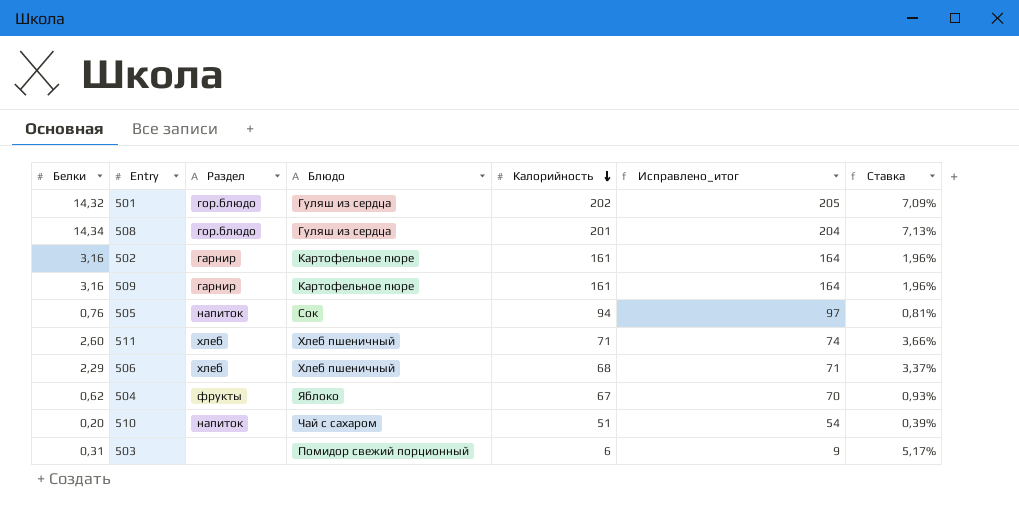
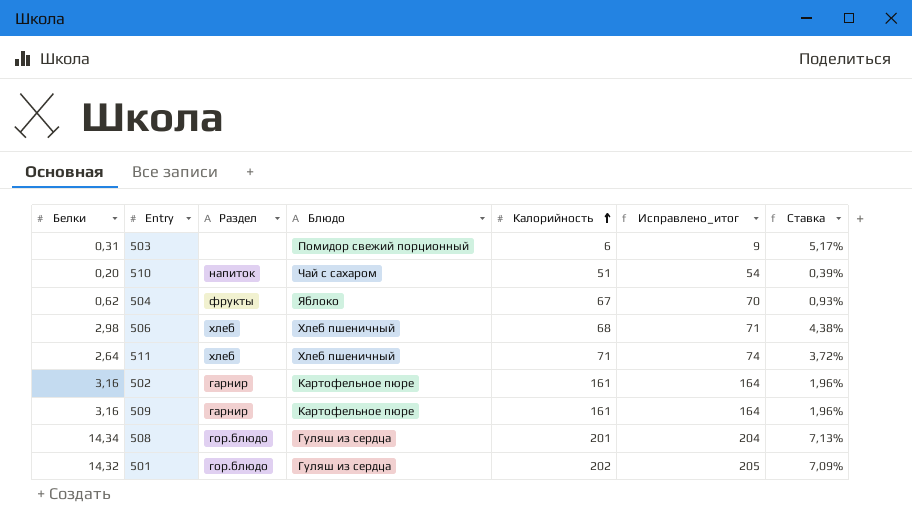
row order: Калорийность descending -> Калорийность ascending
row 505: 0,76 | напиток | Сок | 94 | 97 | 0,81% -> none
506 | Белки: 2,29 -> 2,98
506 | Ставка: 3,37% -> 4,38%
511 | Белки: 2,60 -> 2,64
511 | Ставка: 3,66% -> 3,72%

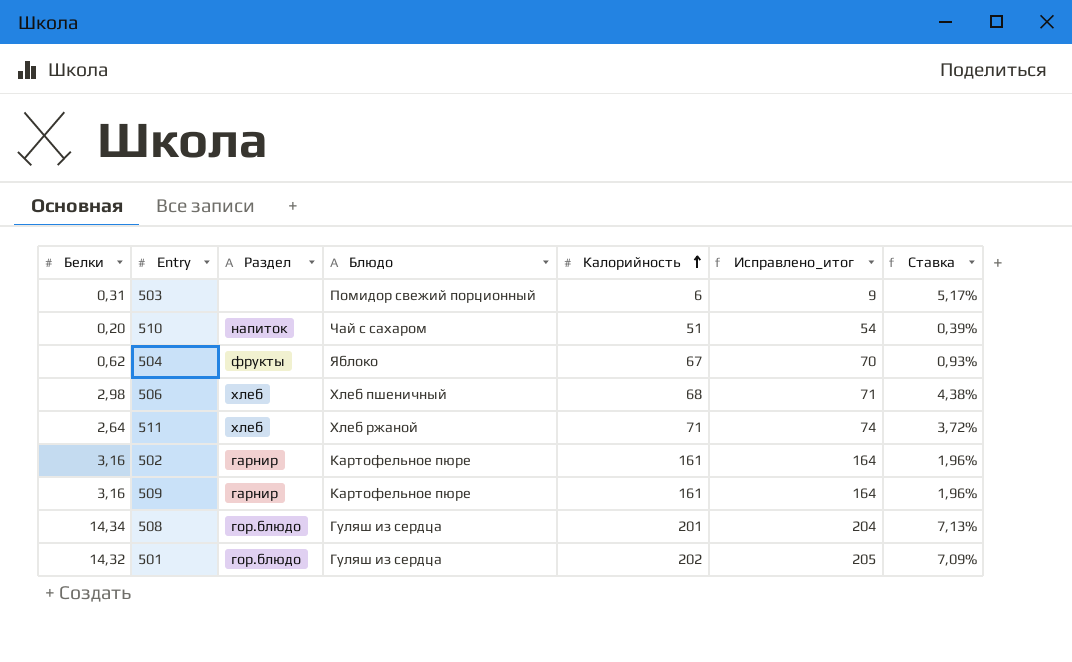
511 | Блюдо: Хлеб пшеничный -> Хлеб ржаной

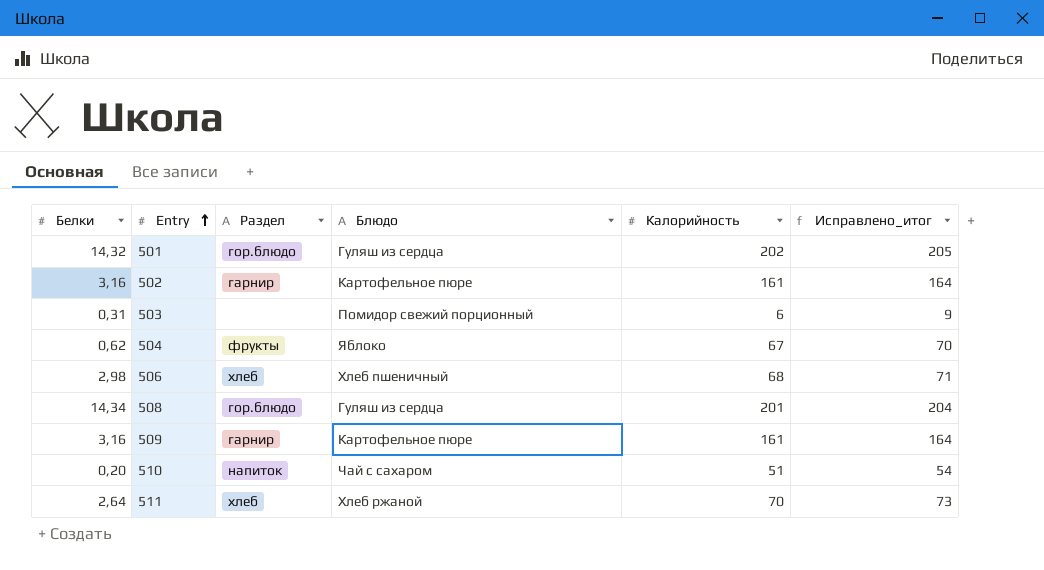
row order: Калорийность ascending -> Entry ascending
column Ставка | formula: [Белки] / [Калорийность] -> none
511 | Калорийность: 71 -> 70
511 | Исправлено_итог: 74 -> 73

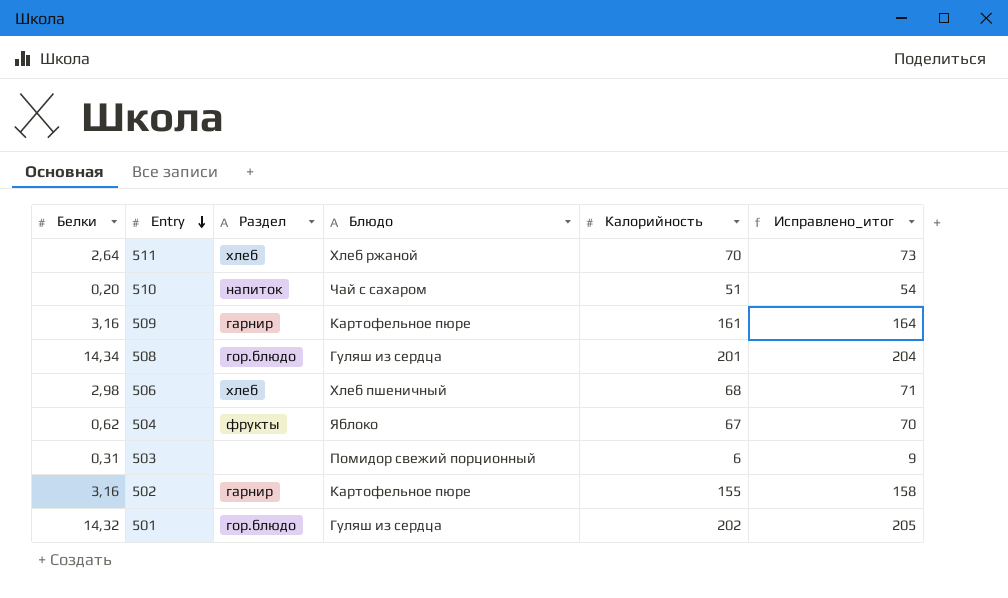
row order: Entry ascending -> Entry descending
502 | Калорийность: 161 -> 155
502 | Исправлено_итог: 164 -> 158

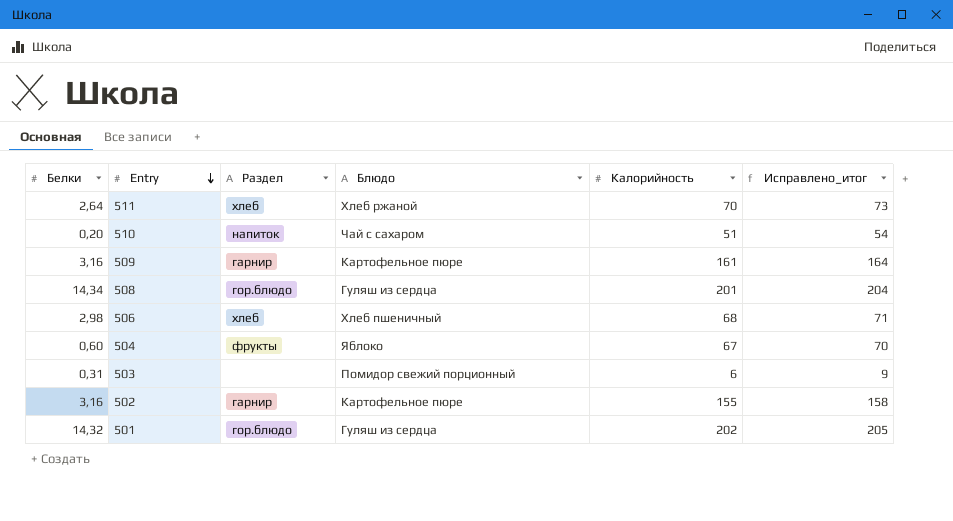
504 | Белки: 0,62 -> 0,60

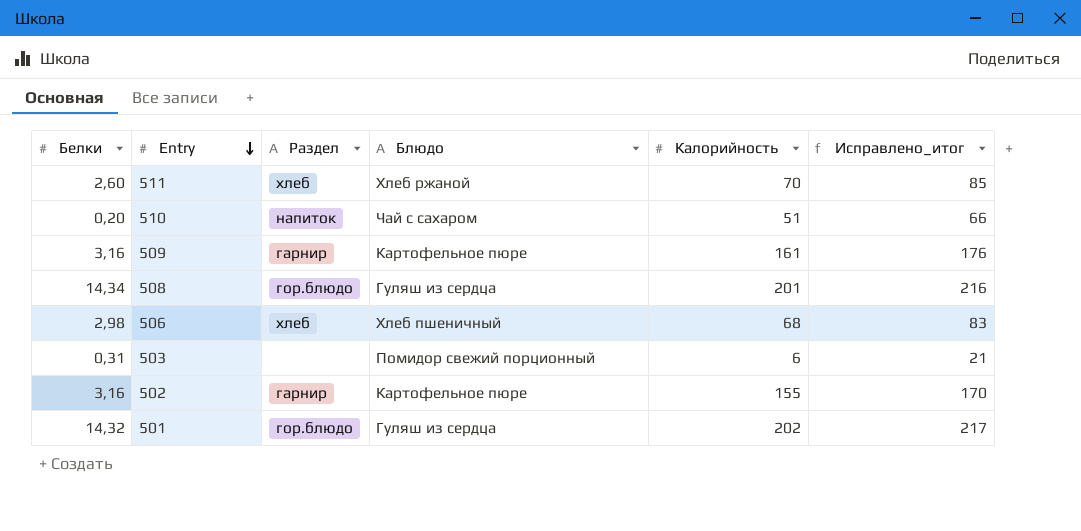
column Исправлено_итог | formula: [Калорийность] + 3 -> [Калорийность] + 15
row 504: 0,60 | фрукты | Яблоко | 67 | 70 -> none
511 | Белки: 2,64 -> 2,60

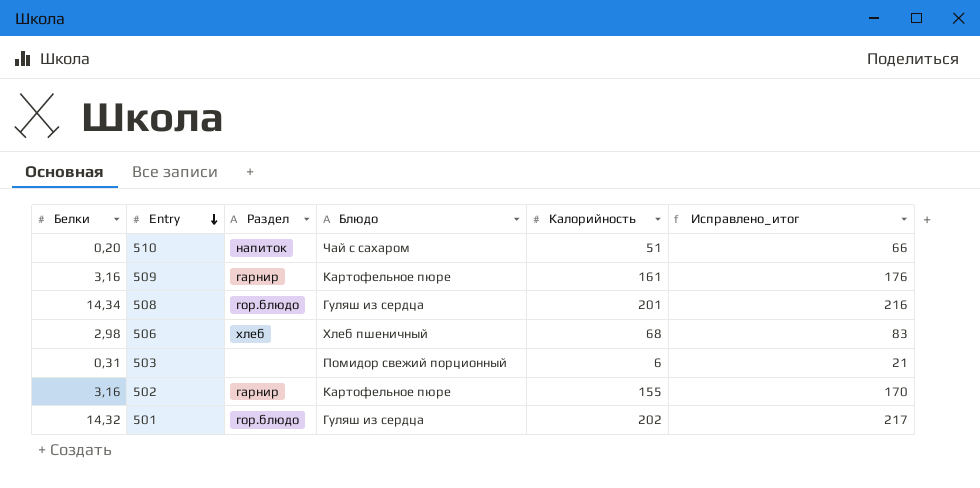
row 511: 2,60 | хлеб | Хлеб ржаной | 70 | 85 -> none

